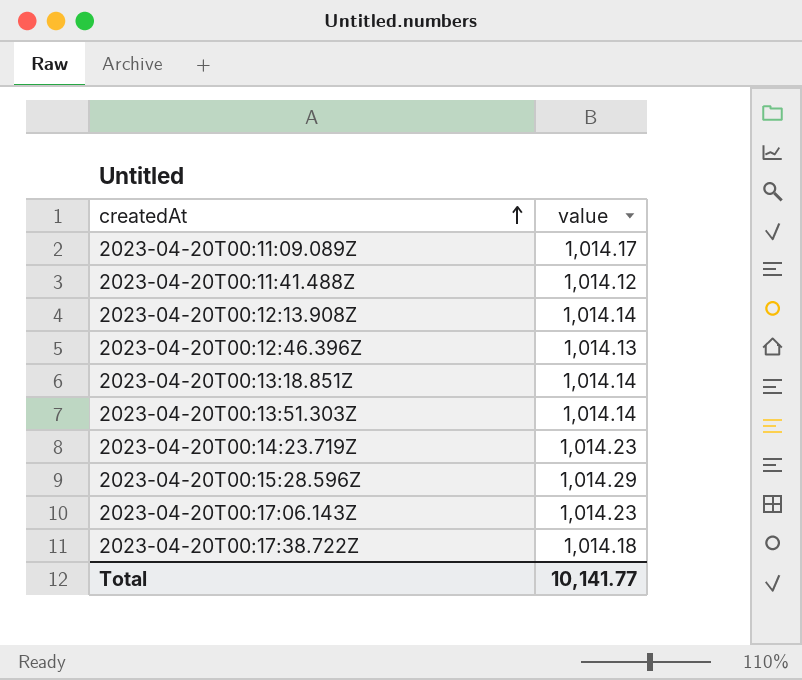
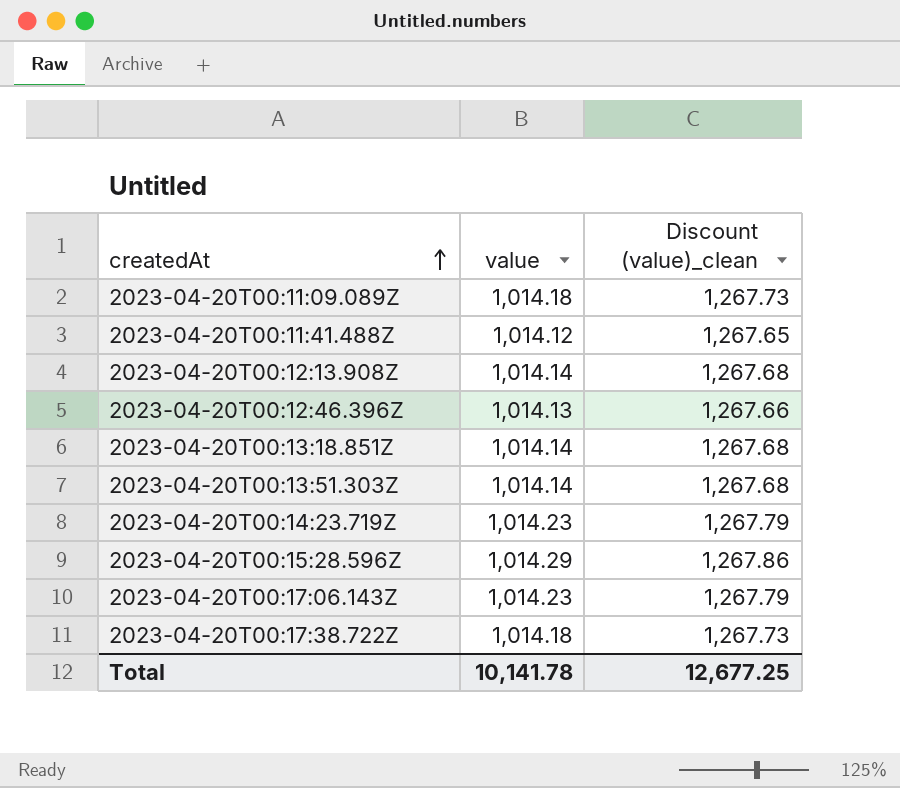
column Discount (value)_clean | formula: none -> [value] * 1.25
2023-04-20T00:11:09.089Z | value: 1,014.17 -> 1,014.18
Total | value: 10,141.77 -> 10,141.78

